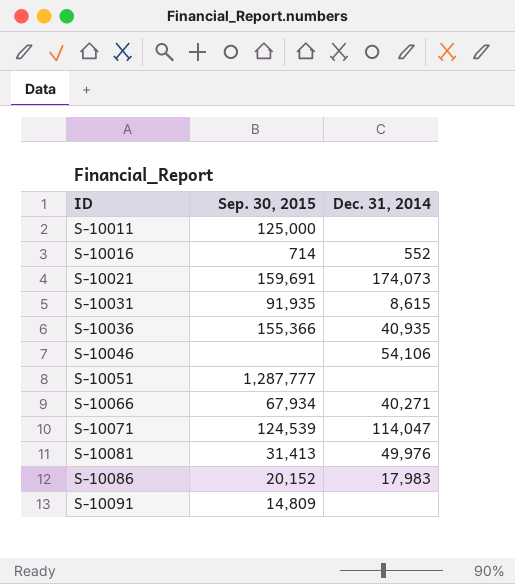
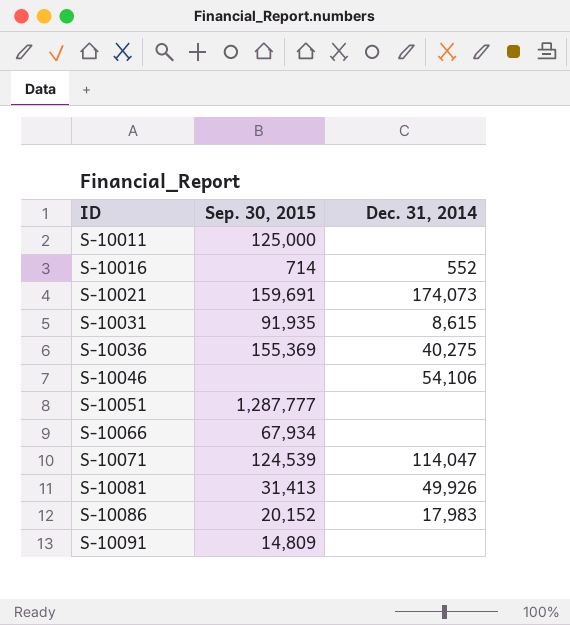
S-10036 | Sep. 30, 2015: 155,366 -> 155,369
S-10036 | Dec. 31, 2014: 40,935 -> 40,275
S-10066 | Dec. 31, 2014: 40,271 -> none
S-10081 | Dec. 31, 2014: 49,976 -> 49,926

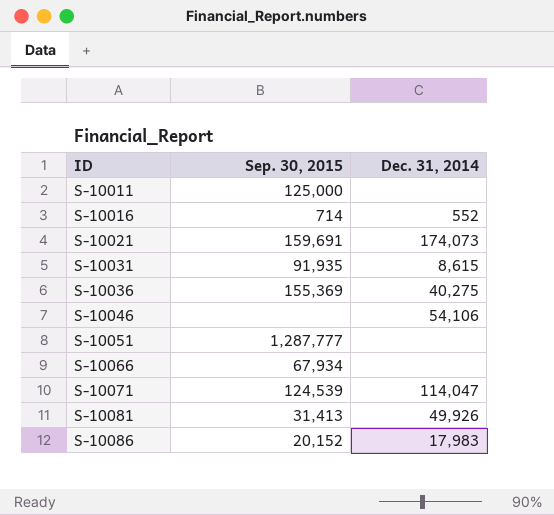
row S-10091: 14,809 | none -> none

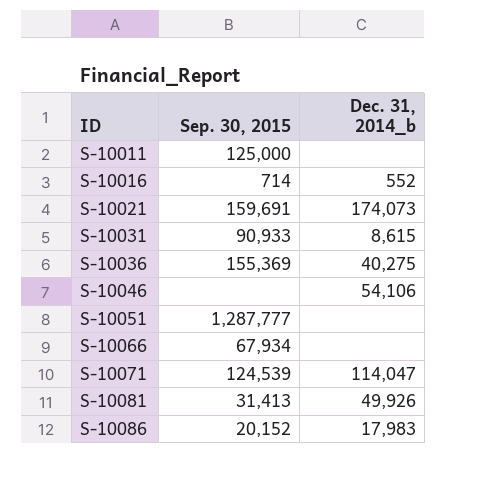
column name: Dec. 31, 2014 -> Dec. 31, 2014_b
S-10031 | Sep. 30, 2015: 91,935 -> 90,933

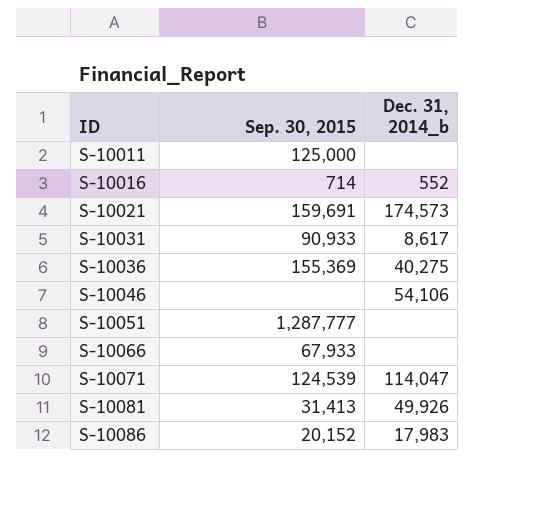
S-10021 | Dec. 31, 2014_b: 174,073 -> 174,573
S-10031 | Dec. 31, 2014_b: 8,615 -> 8,617
S-10066 | Sep. 30, 2015: 67,934 -> 67,933

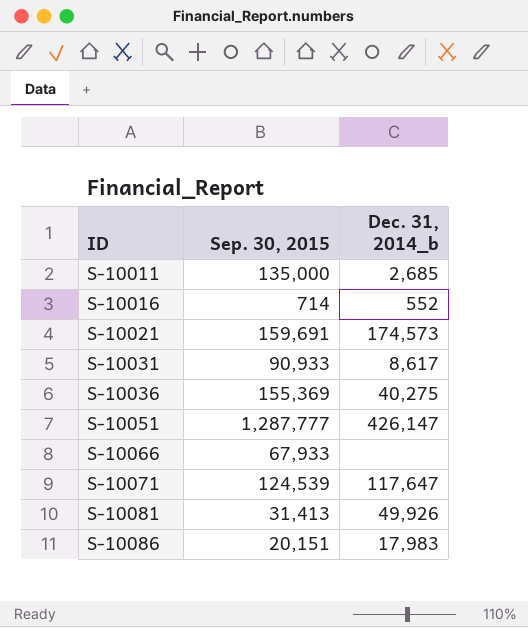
row S-10046: none | 54,106 -> none
S-10011 | Sep. 30, 2015: 125,000 -> 135,000
S-10011 | Dec. 31, 2014_b: none -> 2,685
S-10051 | Dec. 31, 2014_b: none -> 426,147
S-10071 | Dec. 31, 2014_b: 114,047 -> 117,647
S-10086 | Sep. 30, 2015: 20,152 -> 20,151

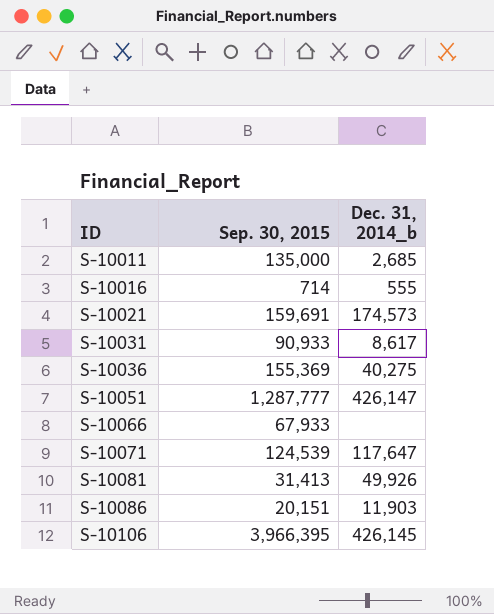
S-10016 | Dec. 31, 2014_b: 552 -> 555
S-10086 | Dec. 31, 2014_b: 17,983 -> 11,903
row S-10106: none -> 3,966,395 | 426,145

